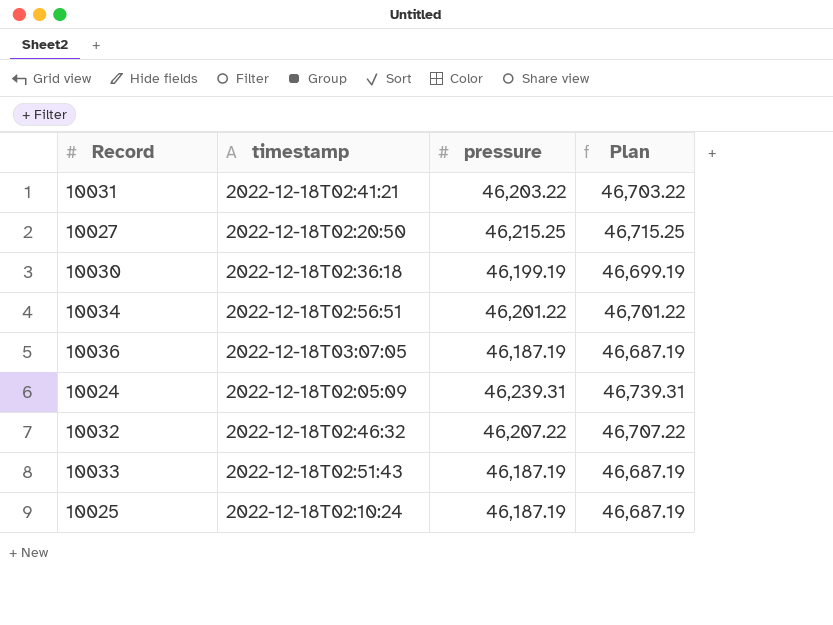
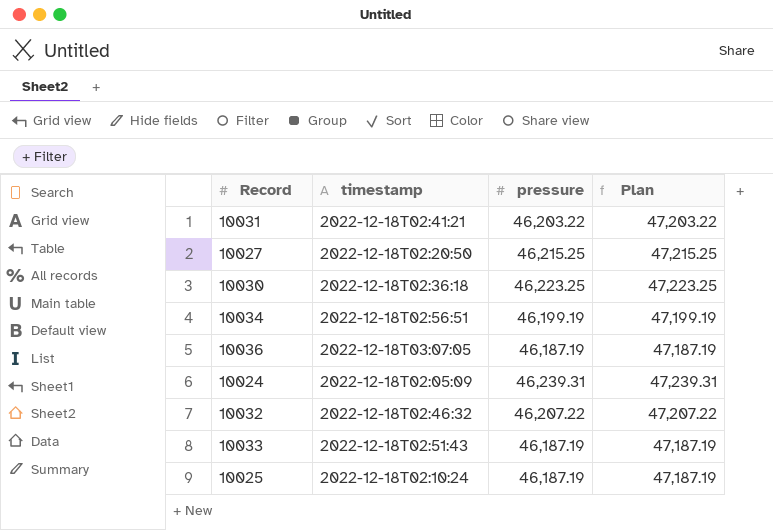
column Plan | formula: [pressure] + 500 -> [pressure] + 1000
10030 | pressure: 46,199.19 -> 46,223.25
10034 | pressure: 46,201.22 -> 46,199.19

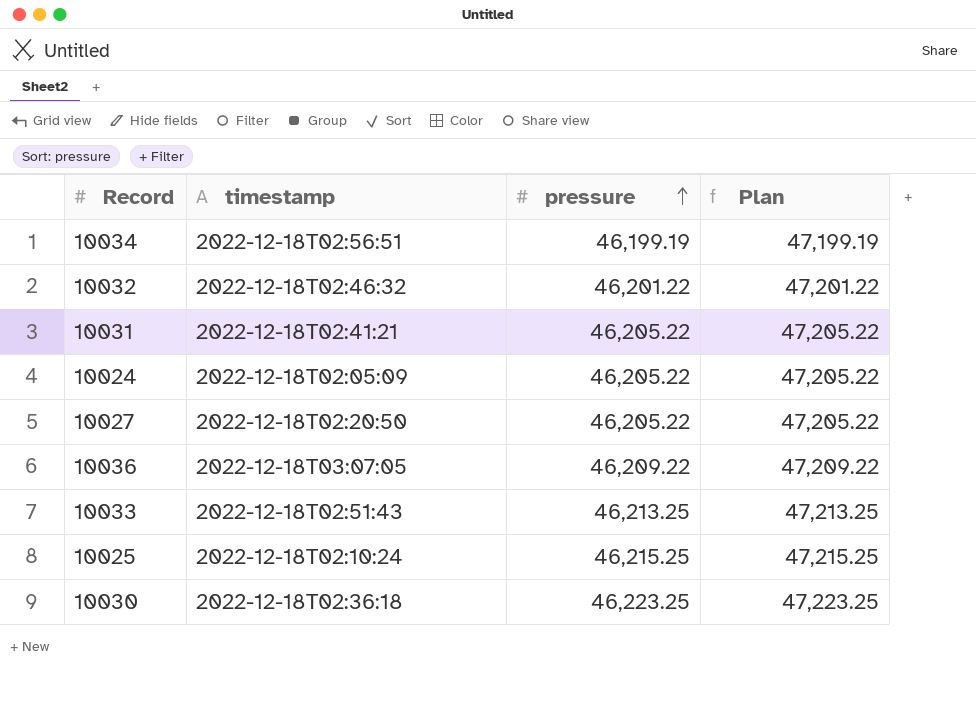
row order: none -> pressure ascending
10032 | pressure: 46,207.22 -> 46,201.22
10032 | Plan: 47,207.22 -> 47,201.22
10031 | pressure: 46,203.22 -> 46,205.22
10031 | Plan: 47,203.22 -> 47,205.22
10024 | pressure: 46,239.31 -> 46,205.22
10024 | Plan: 47,239.31 -> 47,205.22
10027 | pressure: 46,215.25 -> 46,205.22
10027 | Plan: 47,215.25 -> 47,205.22
10036 | pressure: 46,187.19 -> 46,209.22
10036 | Plan: 47,187.19 -> 47,209.22
10033 | pressure: 46,187.19 -> 46,213.25
10033 | Plan: 47,187.19 -> 47,213.25
10025 | pressure: 46,187.19 -> 46,215.25
10025 | Plan: 47,187.19 -> 47,215.25

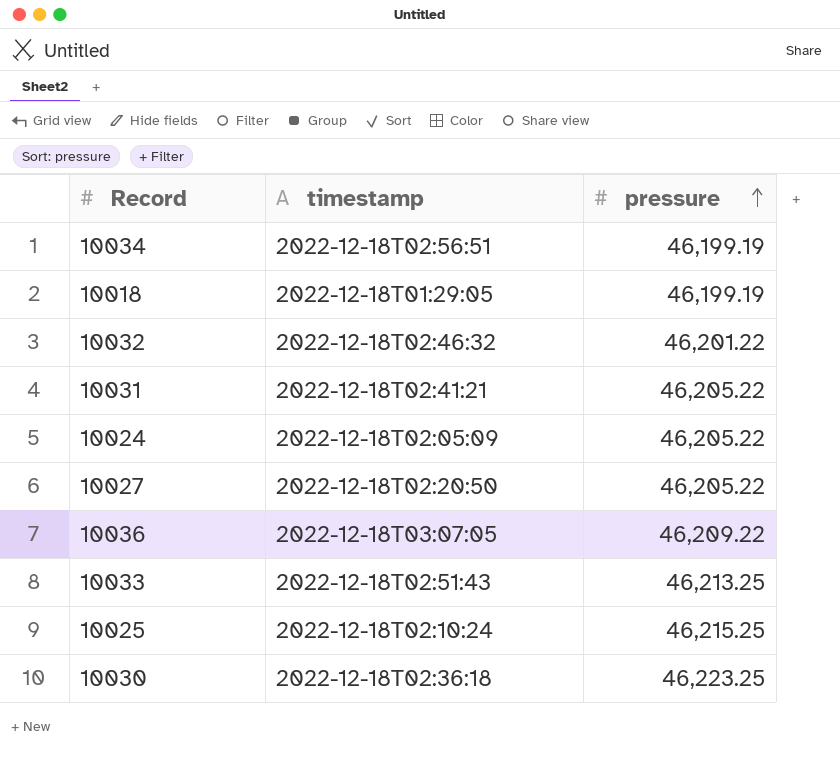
column Plan | formula: [pressure] + 1000 -> none
row 10018: none -> 2022-12-18T01:29:05 | 46,199.19

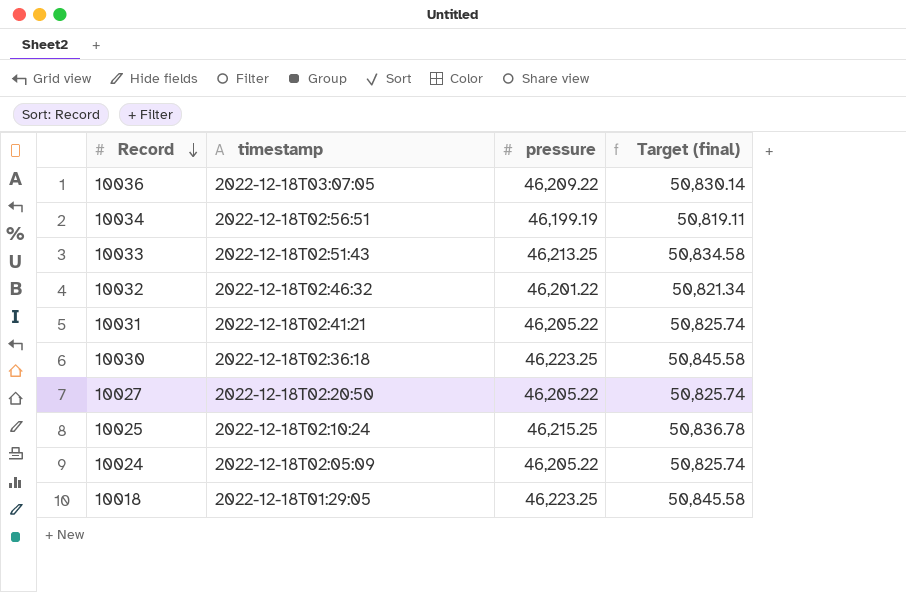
row order: pressure ascending -> Record descending
column Target (final) | formula: none -> [pressure] * 1.1
10018 | pressure: 46,199.19 -> 46,223.25

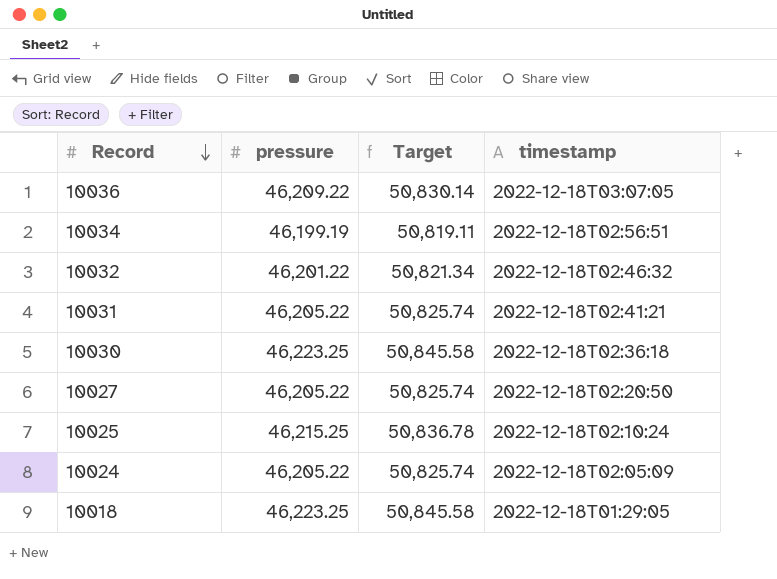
column name: Target (final) -> Target
column timestamp | position: 2 -> 4
row 10033: 2022-12-18T02:51:43 | 46,213.25 | 50,834.58 -> none

